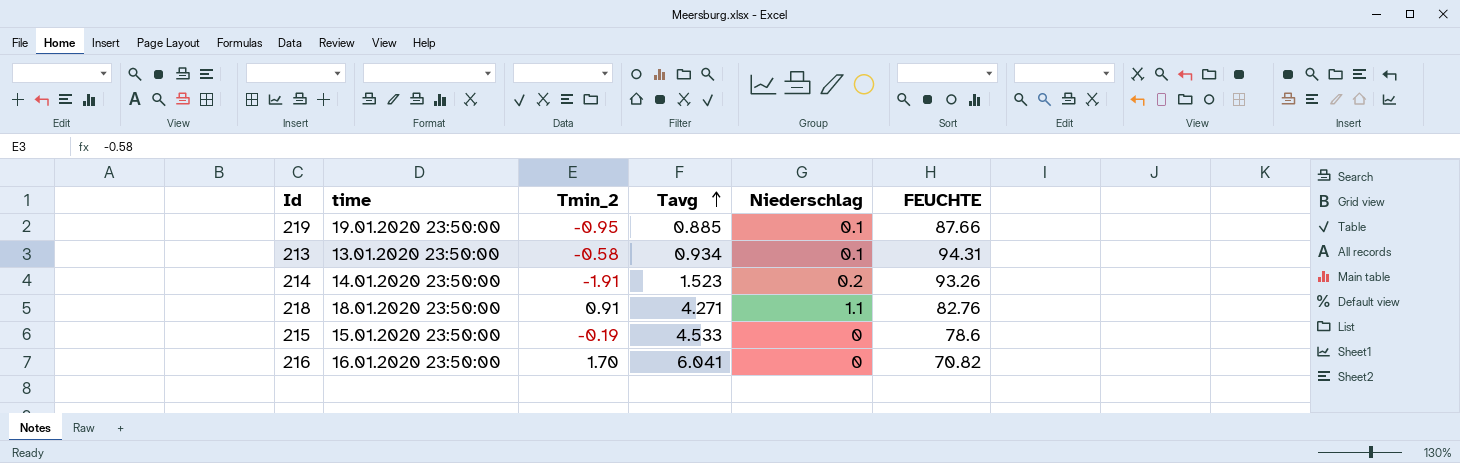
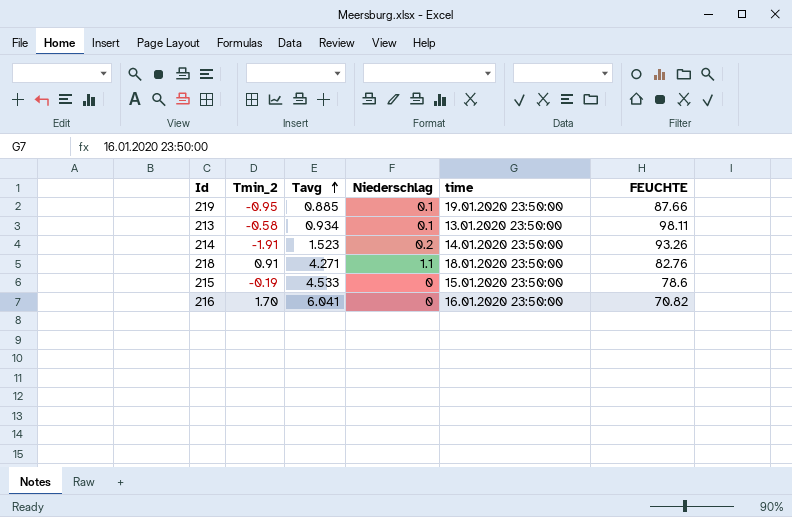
column time | position: 2 -> 5
213 | FEUCHTE: 94.31 -> 98.11

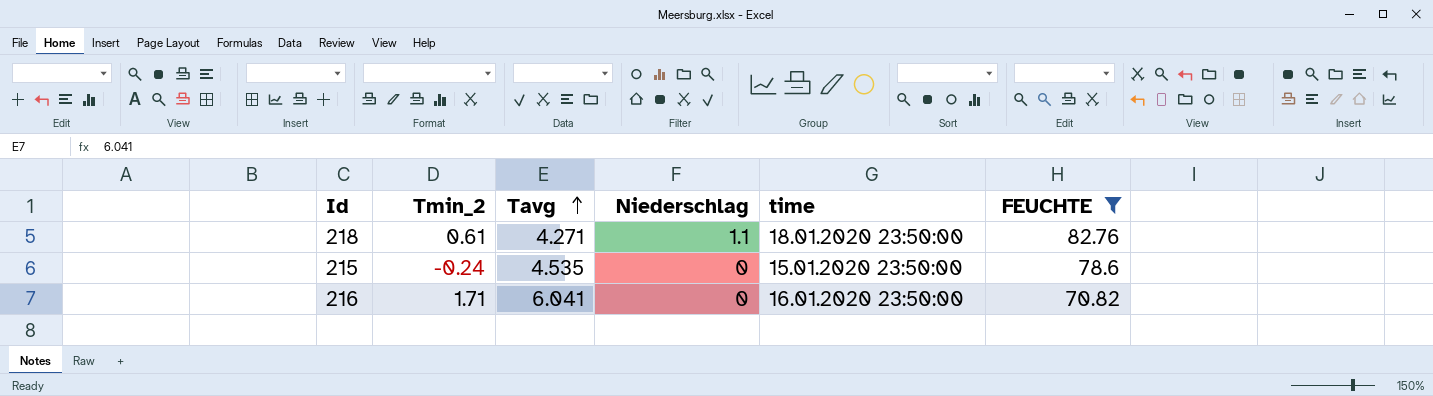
filter: none -> FEUCHTE <= 82.76
218 | Tmin_2: 0.91 -> 0.61
215 | Tmin_2: -0.19 -> -0.24
215 | Tavg: 4.533 -> 4.535
216 | Tmin_2: 1.70 -> 1.71

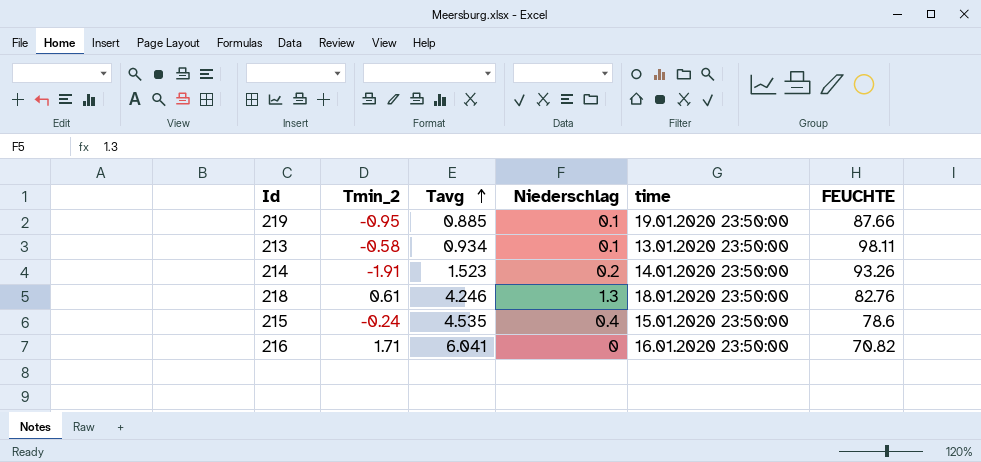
filter: FEUCHTE <= 82.76 -> none
218 | Tavg: 4.271 -> 4.246
218 | Niederschlag: 1.1 -> 1.3
215 | Niederschlag: 0 -> 0.4

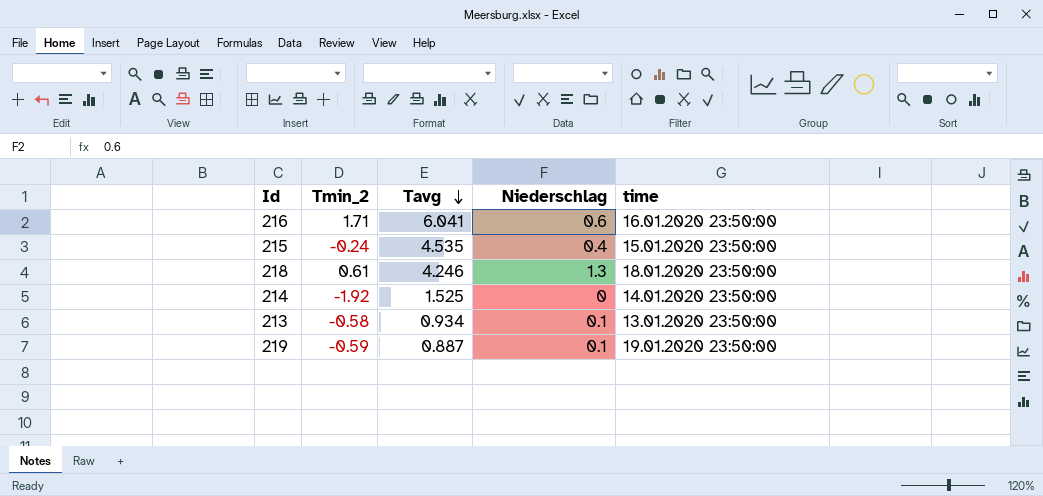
row order: Tavg ascending -> Tavg descending
column FEUCHTE | position: 6 -> none
216 | Niederschlag: 0 -> 0.6
214 | Tmin_2: -1.91 -> -1.92
214 | Tavg: 1.523 -> 1.525
214 | Niederschlag: 0.2 -> 0
219 | Tmin_2: -0.95 -> -0.59
219 | Tavg: 0.885 -> 0.887

